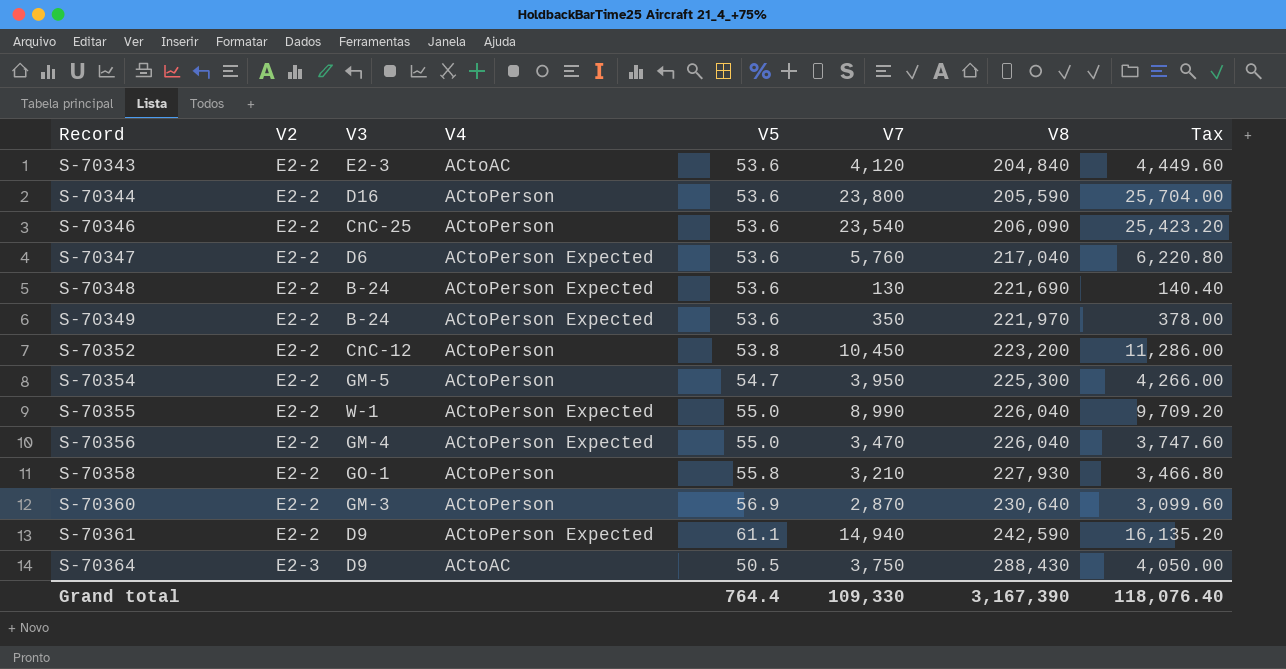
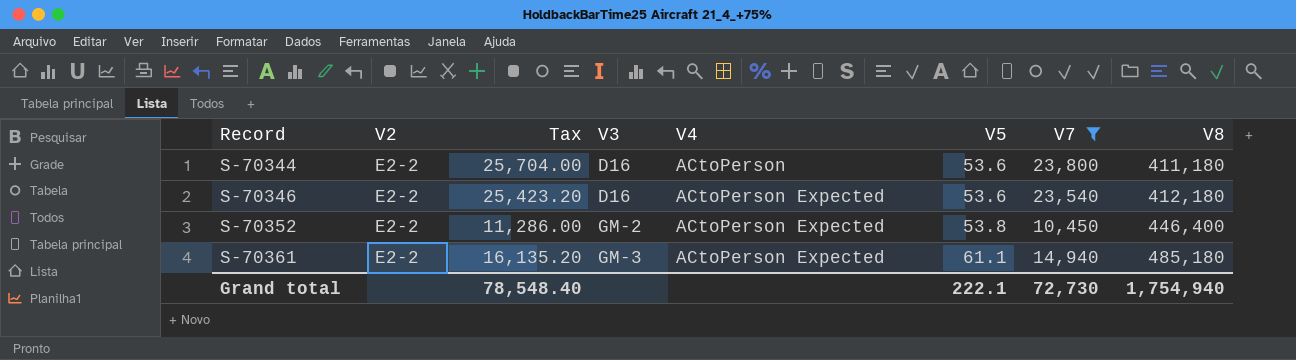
filter: none -> V7 >= 10,450
column Tax | position: 8 -> 3
S-70344 | V8: 205,590 -> 411,180
S-70346 | V3: CnC-25 -> D16
S-70346 | V4: ACtoPerson -> ACtoPerson Expected
S-70346 | V8: 206,090 -> 412,180
S-70352 | V3: CnC-12 -> GM-2
S-70352 | V4: ACtoPerson -> ACtoPerson Expected
S-70352 | V8: 223,200 -> 446,400
S-70361 | V3: D9 -> GM-3
S-70361 | V8: 242,590 -> 485,180
Grand total | Tax: 118,076.40 -> 78,548.40
Grand total | V5: 764.4 -> 222.1
Grand total | V7: 109,330 -> 72,730
Grand total | V8: 3,167,390 -> 1,754,940

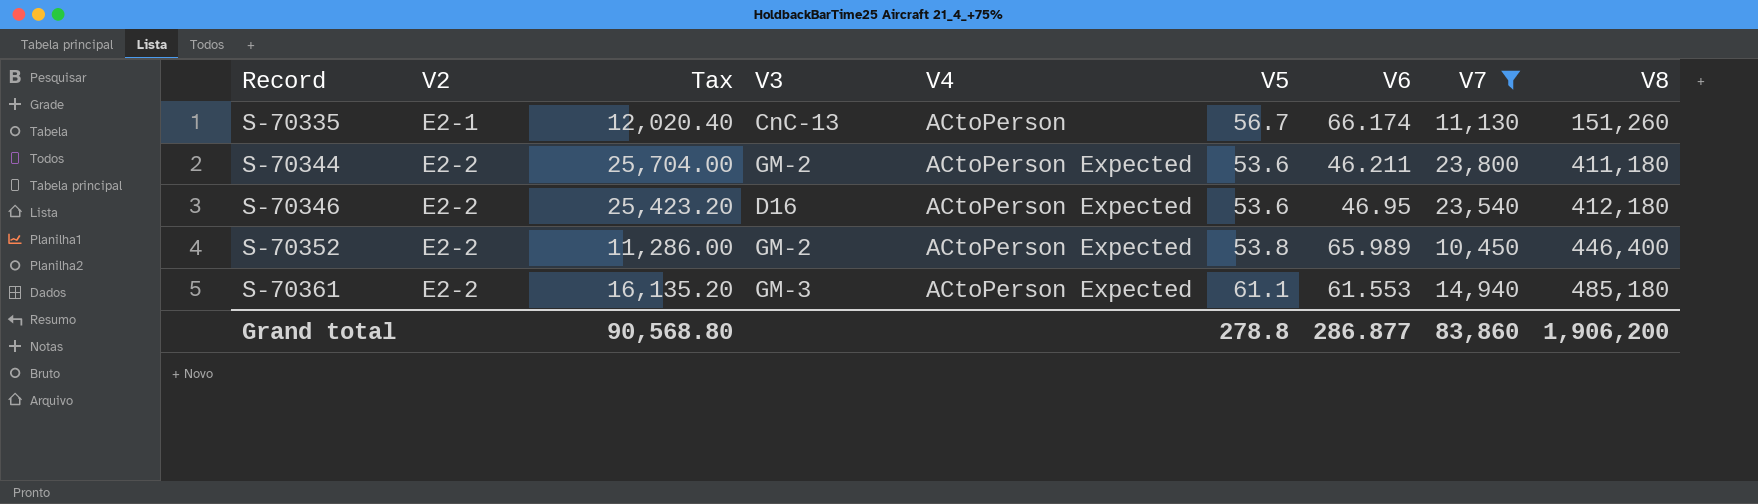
column V6 | position: none -> 7
row S-70335: none -> E2-1 | 12,020.40 | CnC-13 | ACtoPerson | 56.7 | 66.174 | 11,130 | 151,260
S-70344 | V3: D16 -> GM-2
S-70344 | V4: ACtoPerson -> ACtoPerson Expected
Grand total | Tax: 78,548.40 -> 90,568.80
Grand total | V5: 222.1 -> 278.8
Grand total | V7: 72,730 -> 83,860
Grand total | V8: 1,754,940 -> 1,906,200

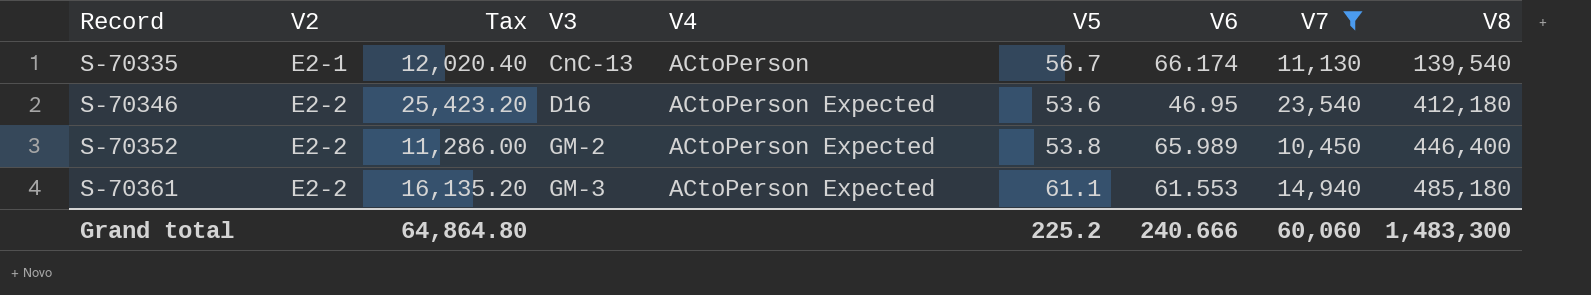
row S-70344: E2-2 | 25,704.00 | GM-2 | ACtoPerson Expected | 53.6 | 46.211 | 23,800 | 411,180 -> none
S-70335 | V8: 151,260 -> 139,540
Grand total | Tax: 90,568.80 -> 64,864.80
Grand total | V5: 278.8 -> 225.2
Grand total | V6: 286.877 -> 240.666
Grand total | V7: 83,860 -> 60,060
Grand total | V8: 1,906,200 -> 1,483,300

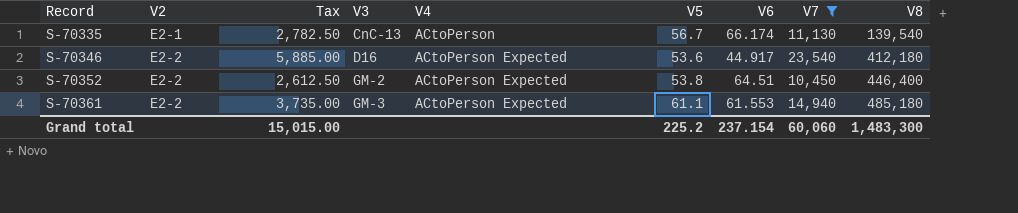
column Tax | formula: [V7] * 1.08 -> [V7] * 0.25
S-70346 | V6: 46.95 -> 44.917
S-70352 | V6: 65.989 -> 64.51
Grand total | Tax: 64,864.80 -> 15,015.00
Grand total | V6: 240.666 -> 237.154

